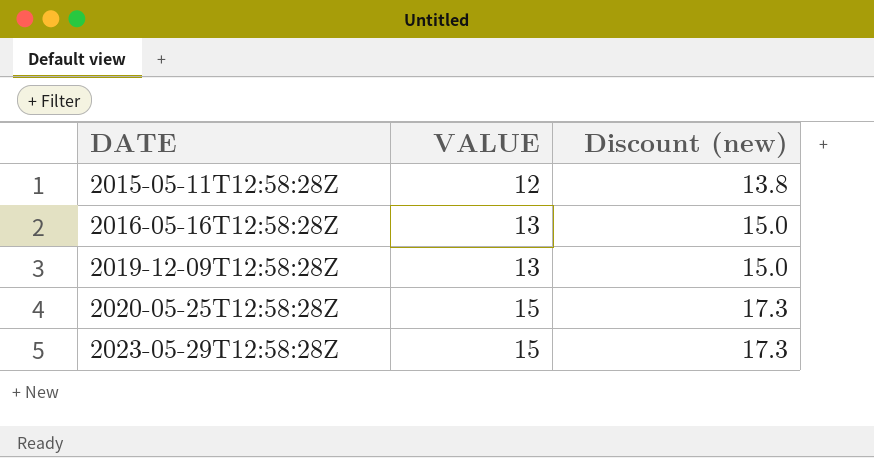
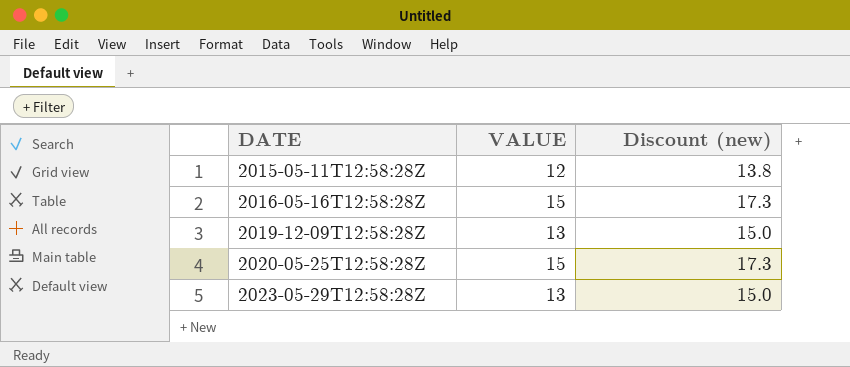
2016-05-16T12:58:28Z | VALUE: 13 -> 15
2016-05-16T12:58:28Z | Discount (new): 15.0 -> 17.3
2023-05-29T12:58:28Z | VALUE: 15 -> 13
2023-05-29T12:58:28Z | Discount (new): 17.3 -> 15.0

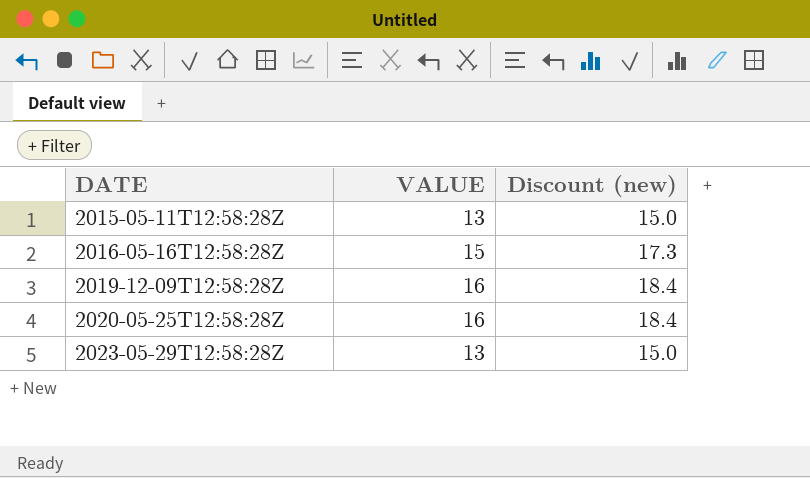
2015-05-11T12:58:28Z | VALUE: 12 -> 13
2015-05-11T12:58:28Z | Discount (new): 13.8 -> 15.0
2019-12-09T12:58:28Z | VALUE: 13 -> 16
2019-12-09T12:58:28Z | Discount (new): 15.0 -> 18.4
2020-05-25T12:58:28Z | VALUE: 15 -> 16
2020-05-25T12:58:28Z | Discount (new): 17.3 -> 18.4

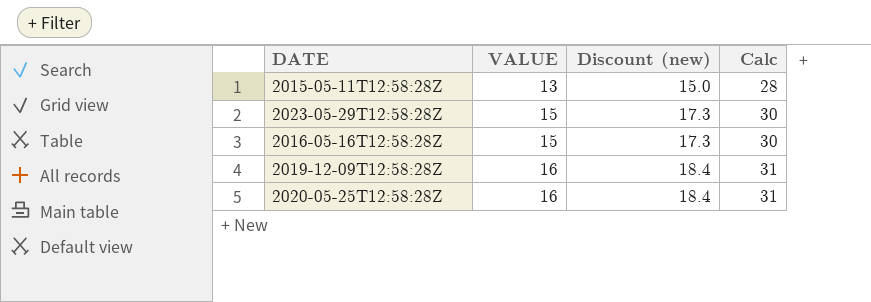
row order: DATE ascending -> VALUE ascending
column Calc | formula: none -> [VALUE] + 15
2023-05-29T12:58:28Z | VALUE: 13 -> 15
2023-05-29T12:58:28Z | Discount (new): 15.0 -> 17.3

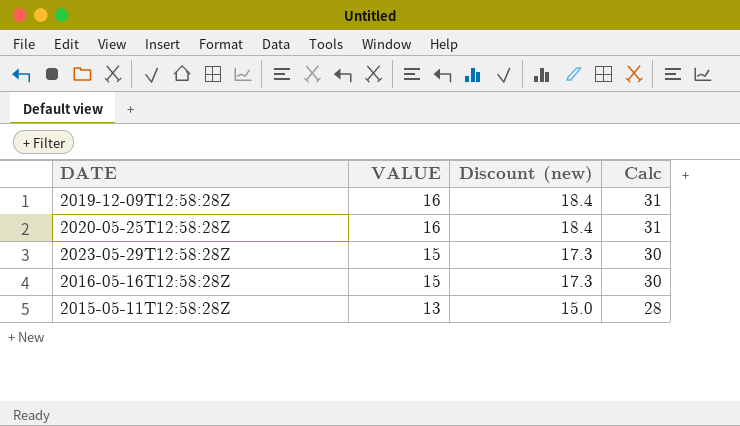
row order: VALUE ascending -> VALUE descending

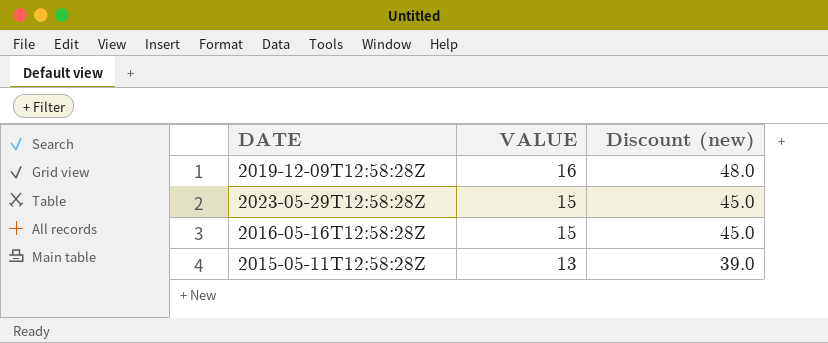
column Calc | formula: [VALUE] + 15 -> none
column Discount (new) | formula: [VALUE] * 1.15 -> [VALUE] * 3
row 2020-05-25T12:58:28Z: 16 | 18.4 | 31 -> none

